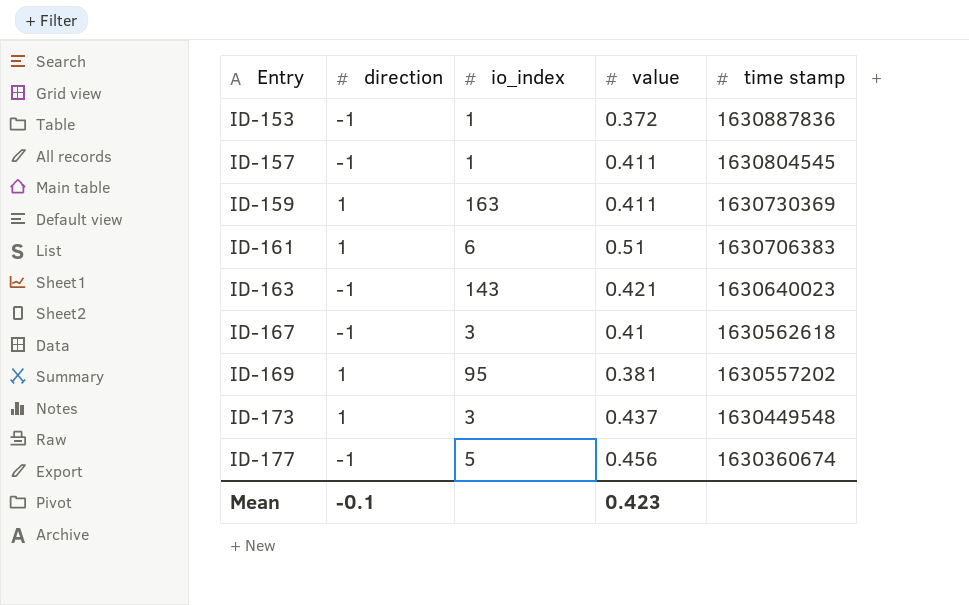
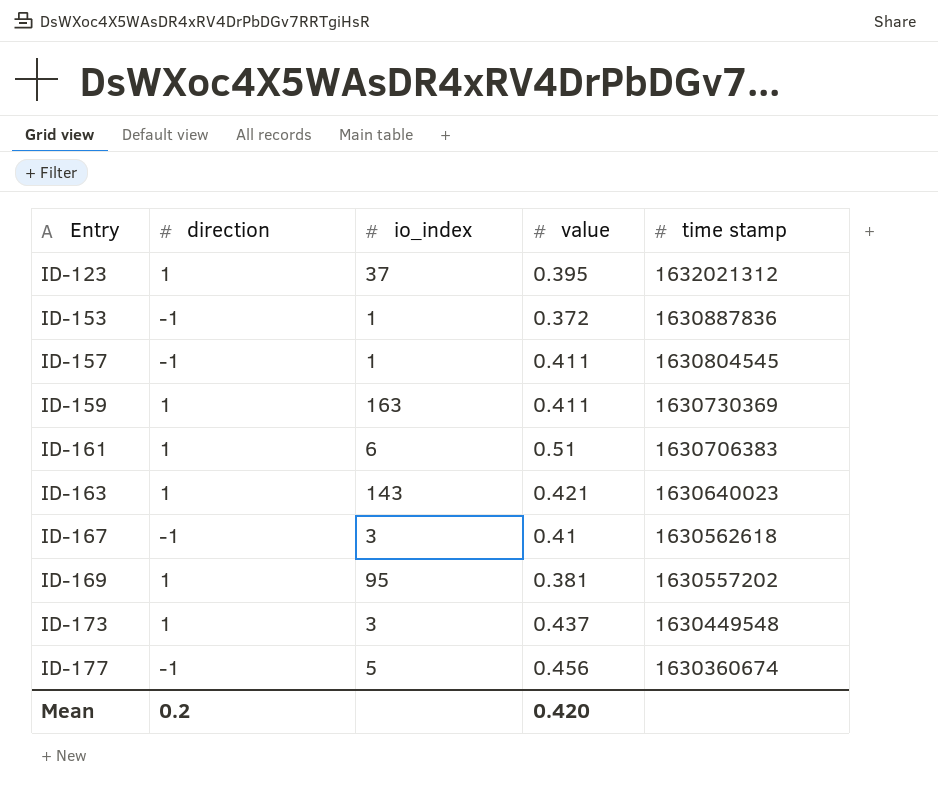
row ID-123: none -> 1 | 37 | 0.395 | 1632021312
ID-163 | direction: -1 -> 1
Mean | direction: -0.1 -> 0.2
Mean | value: 0.423 -> 0.420

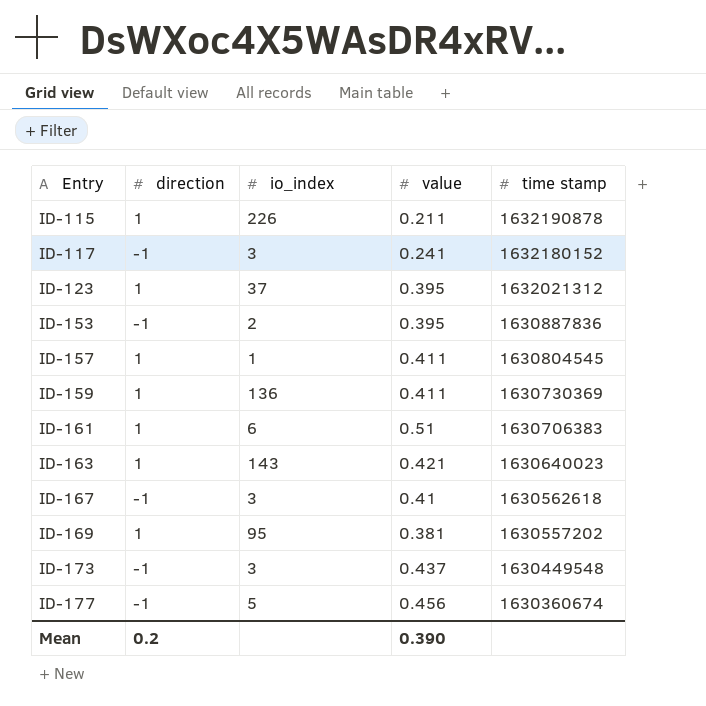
row ID-115: none -> 1 | 226 | 0.211 | 1632190878
row ID-117: none -> -1 | 3 | 0.241 | 1632180152
ID-153 | io_index: 1 -> 2
ID-153 | value: 0.372 -> 0.395
ID-157 | direction: -1 -> 1
ID-159 | io_index: 163 -> 136
ID-173 | direction: 1 -> -1
Mean | value: 0.420 -> 0.390

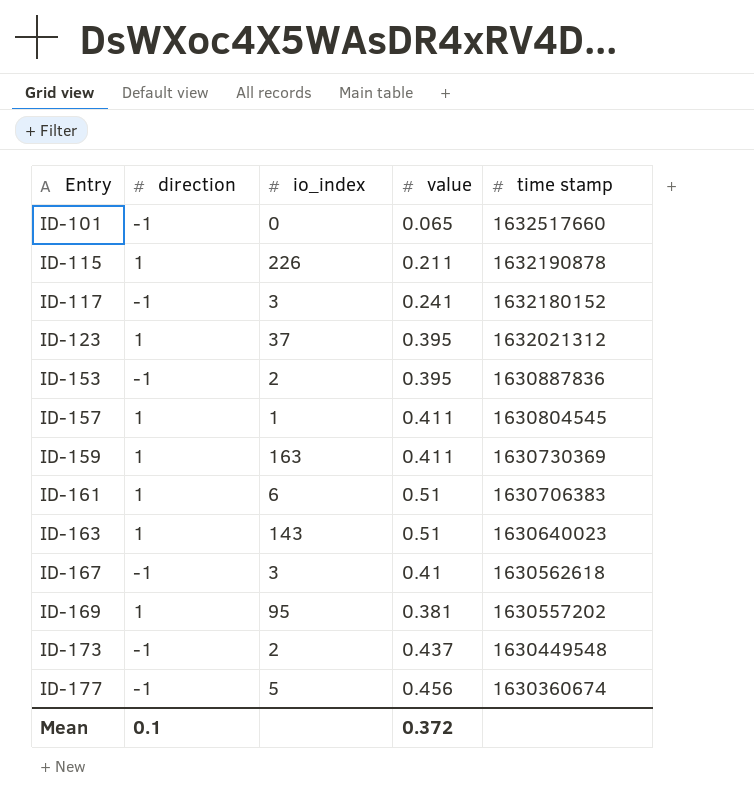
row ID-101: none -> -1 | 0 | 0.065 | 1632517660
ID-159 | io_index: 136 -> 163
ID-163 | value: 0.421 -> 0.51
ID-173 | io_index: 3 -> 2
Mean | direction: 0.2 -> 0.1
Mean | value: 0.390 -> 0.372

